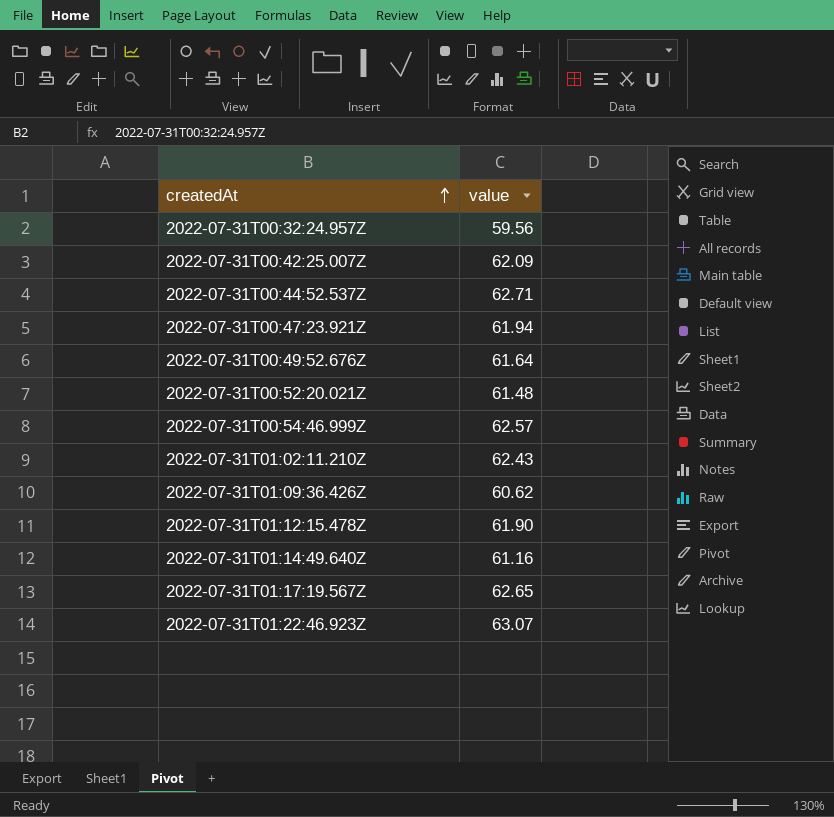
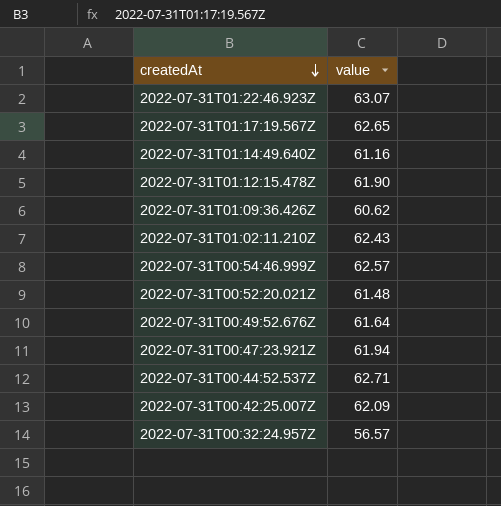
row order: createdAt ascending -> createdAt descending
2022-07-31T00:32:24.957Z | value: 59.56 -> 56.57

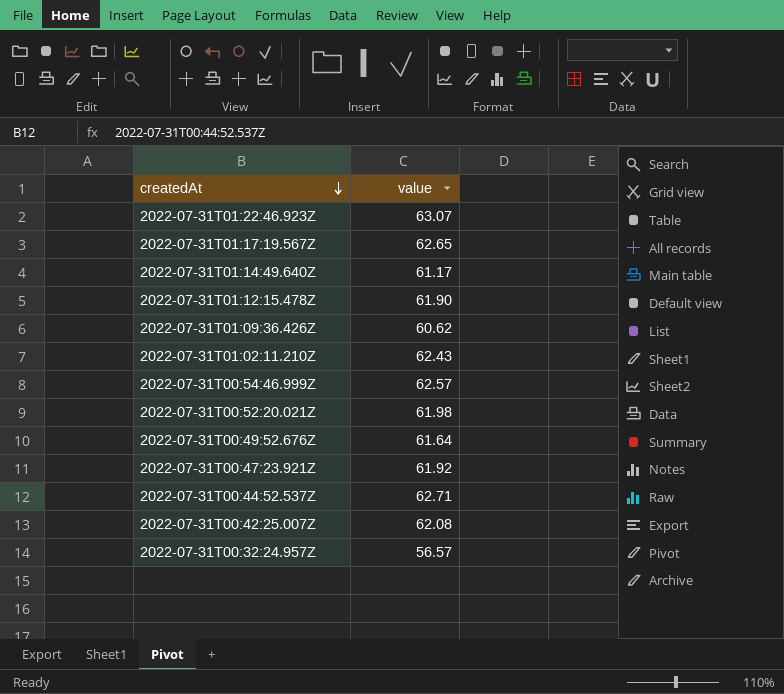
2022-07-31T01:14:49.640Z | value: 61.16 -> 61.17
2022-07-31T00:52:20.021Z | value: 61.48 -> 61.98
2022-07-31T00:47:23.921Z | value: 61.94 -> 61.92
2022-07-31T00:42:25.007Z | value: 62.09 -> 62.08

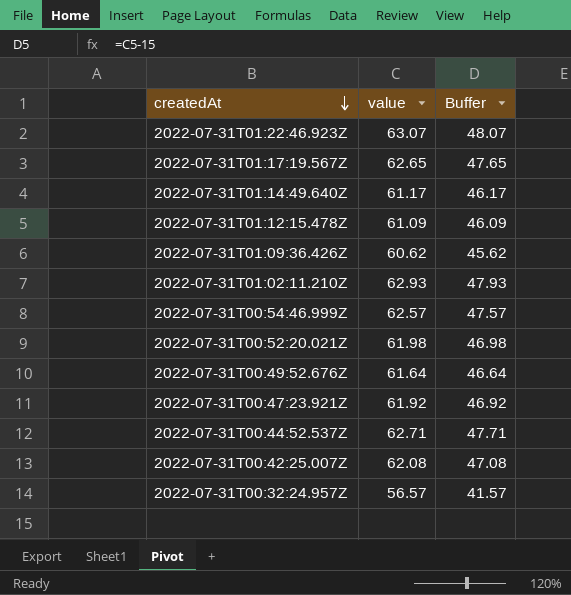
column Buffer | formula: none -> [value] - 15
2022-07-31T01:12:15.478Z | value: 61.90 -> 61.09
2022-07-31T01:02:11.210Z | value: 62.43 -> 62.93

